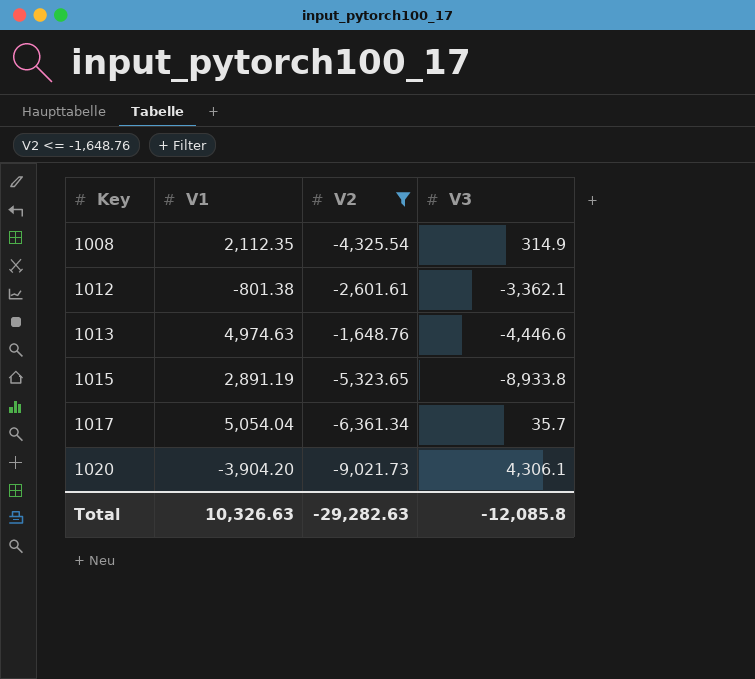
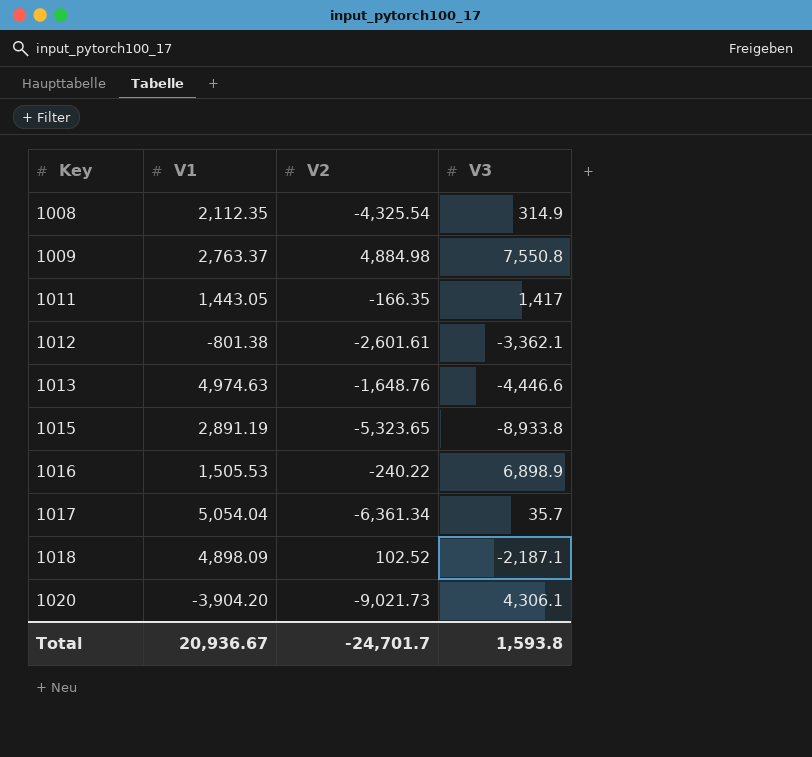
filter: V2 <= -1,648.76 -> none
Total | V1: 10,326.63 -> 20,936.67
Total | V2: -29,282.63 -> -24,701.7
Total | V3: -12,085.8 -> 1,593.8

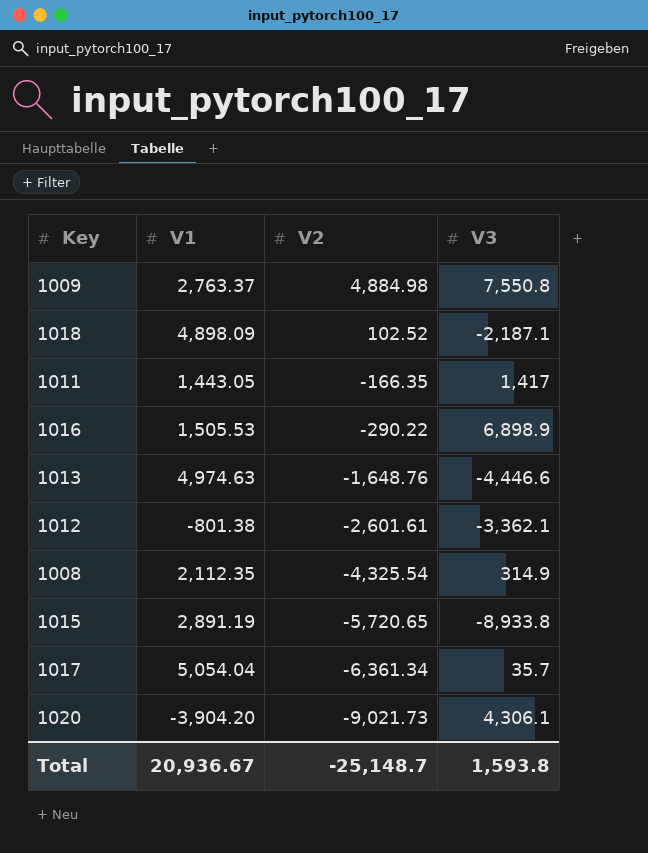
row order: Key ascending -> V2 descending
1016 | V2: -240.22 -> -290.22
1015 | V2: -5,323.65 -> -5,720.65
Total | V2: -24,701.7 -> -25,148.7

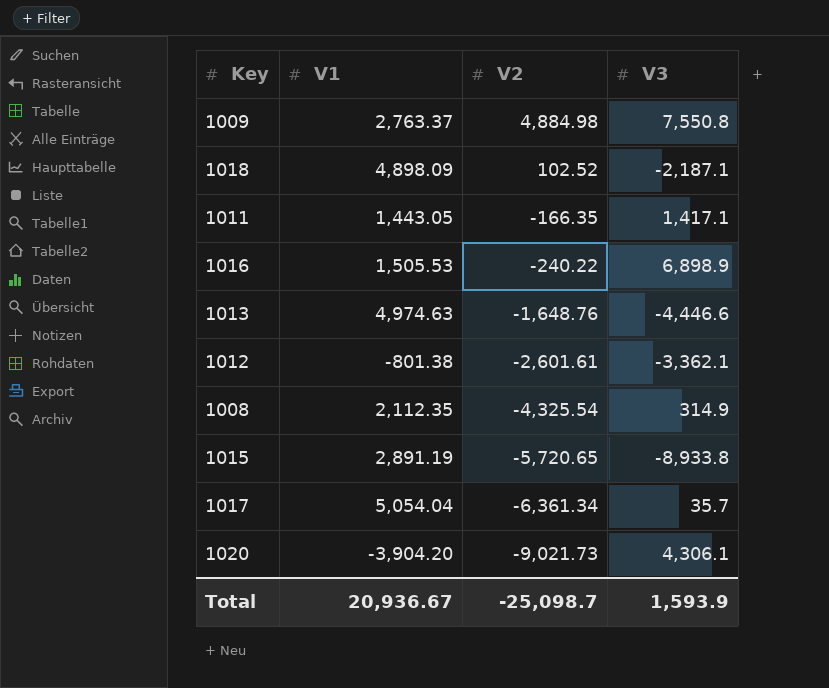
1011 | V3: 1,417 -> 1,417.1
1016 | V2: -290.22 -> -240.22
Total | V2: -25,148.7 -> -25,098.7
Total | V3: 1,593.8 -> 1,593.9

